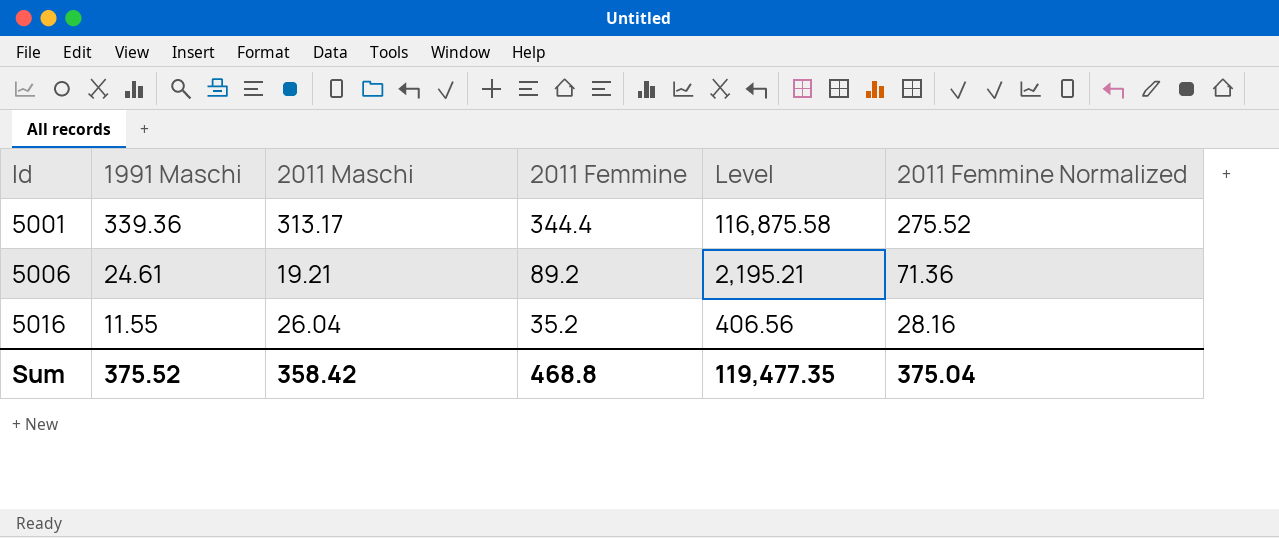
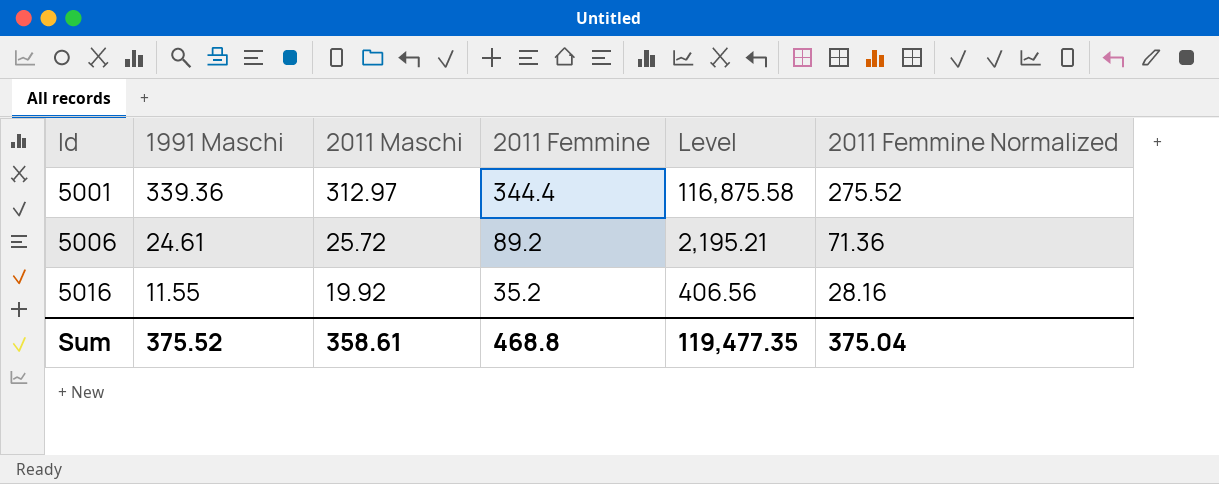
5001 | 2011 Maschi: 313.17 -> 312.97
5006 | 2011 Maschi: 19.21 -> 25.72
5016 | 2011 Maschi: 26.04 -> 19.92
Sum | 2011 Maschi: 358.42 -> 358.61

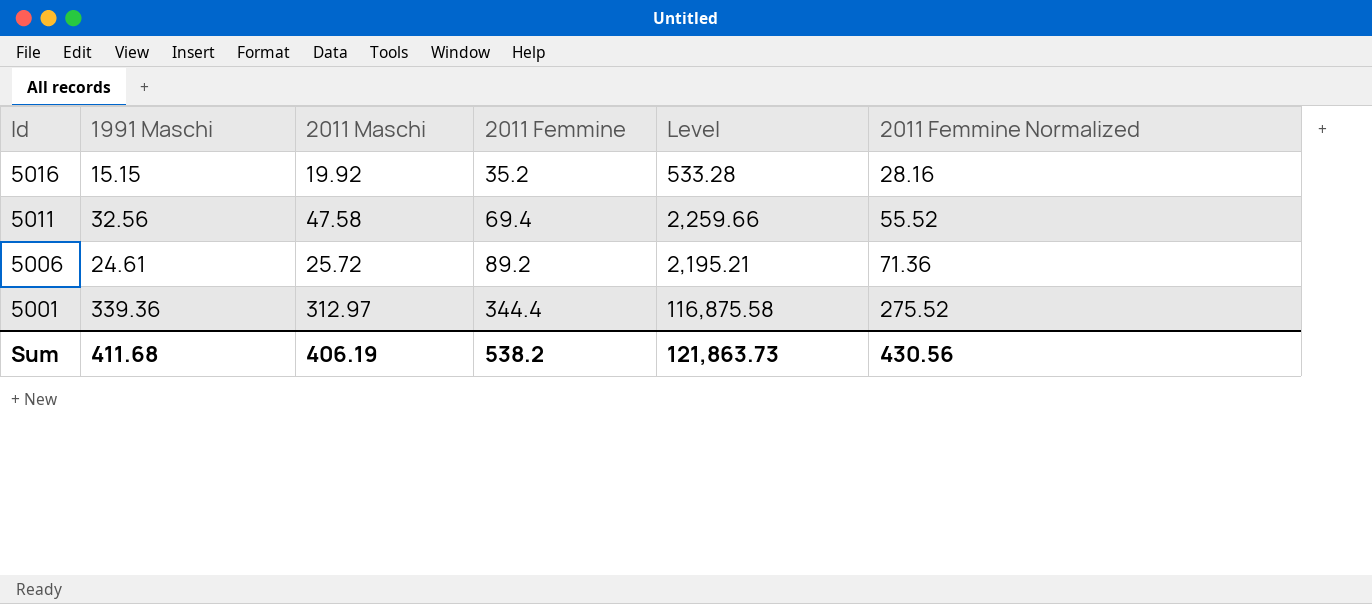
row order: Id ascending -> Id descending
5016 | 1991 Maschi: 11.55 -> 15.15
5016 | Level: 406.56 -> 533.28
row 5011: none -> 32.56 | 47.58 | 69.4 | 2,259.66 | 55.52
Sum | 1991 Maschi: 375.52 -> 411.68
Sum | 2011 Maschi: 358.61 -> 406.19
Sum | 2011 Femmine: 468.8 -> 538.2
Sum | Level: 119,477.35 -> 121,863.73
Sum | 2011 Femmine Normalized: 375.04 -> 430.56

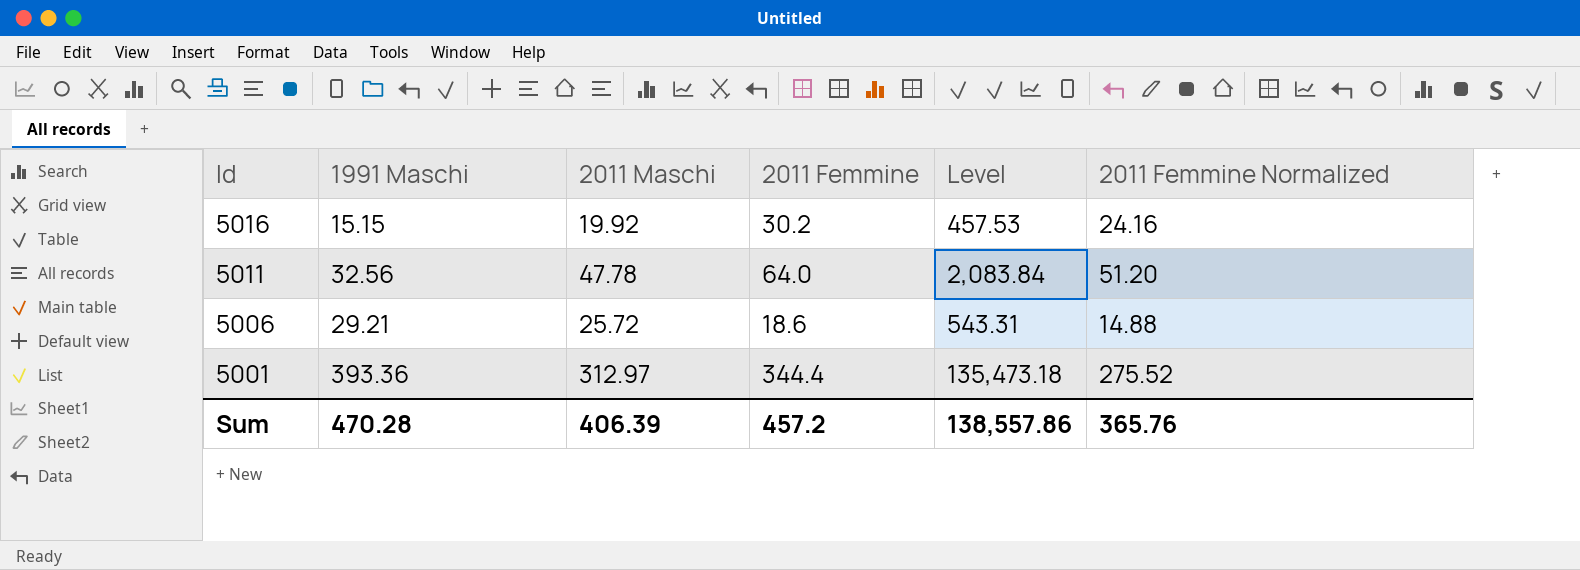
5016 | 2011 Femmine: 35.2 -> 30.2
5016 | Level: 533.28 -> 457.53
5016 | 2011 Femmine Normalized: 28.16 -> 24.16
5011 | 2011 Maschi: 47.58 -> 47.78
5011 | 2011 Femmine: 69.4 -> 64.0
5011 | Level: 2,259.66 -> 2,083.84
5011 | 2011 Femmine Normalized: 55.52 -> 51.20
5006 | 1991 Maschi: 24.61 -> 29.21
5006 | 2011 Femmine: 89.2 -> 18.6
5006 | Level: 2,195.21 -> 543.31
5006 | 2011 Femmine Normalized: 71.36 -> 14.88
5001 | 1991 Maschi: 339.36 -> 393.36
5001 | Level: 116,875.58 -> 135,473.18
Sum | 1991 Maschi: 411.68 -> 470.28
Sum | 2011 Maschi: 406.19 -> 406.39
Sum | 2011 Femmine: 538.2 -> 457.2
Sum | Level: 121,863.73 -> 138,557.86
Sum | 2011 Femmine Normalized: 430.56 -> 365.76

